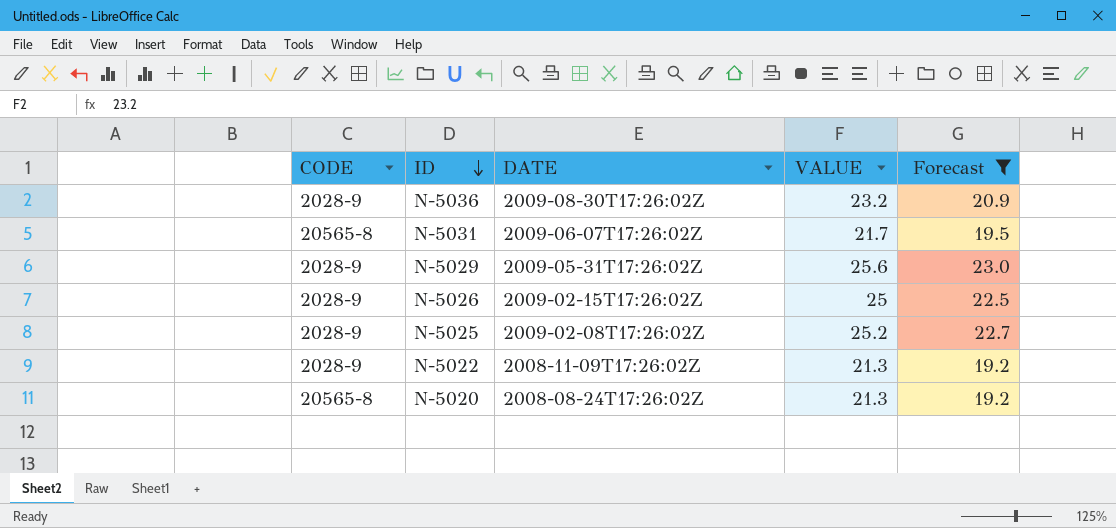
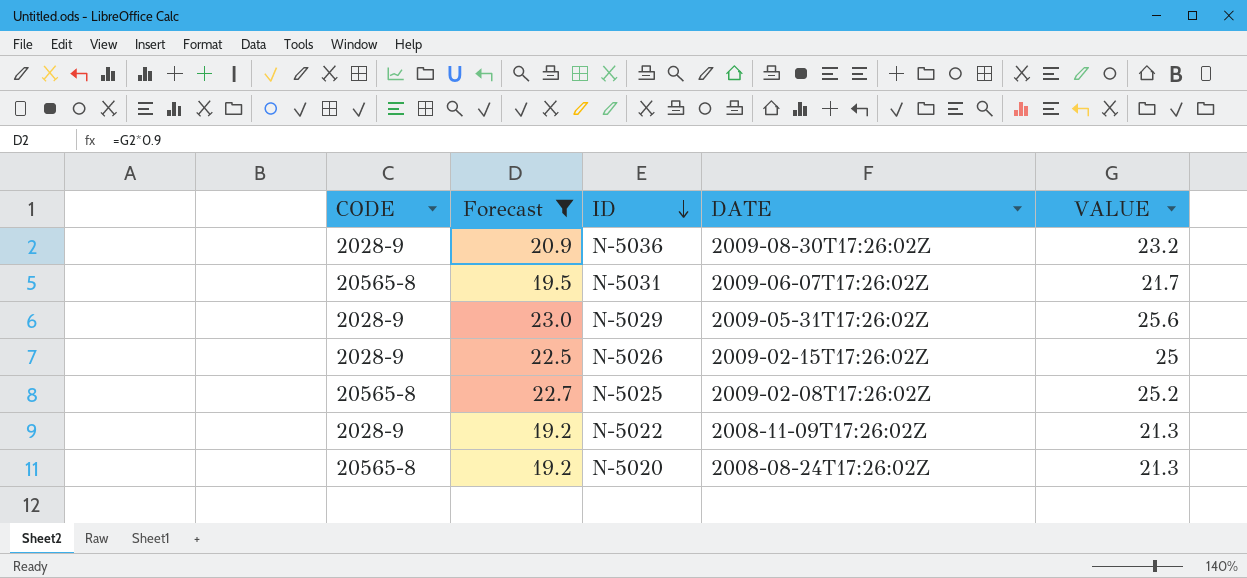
column Forecast | position: 5 -> 2
N-5025 | CODE: 2028-9 -> 20565-8

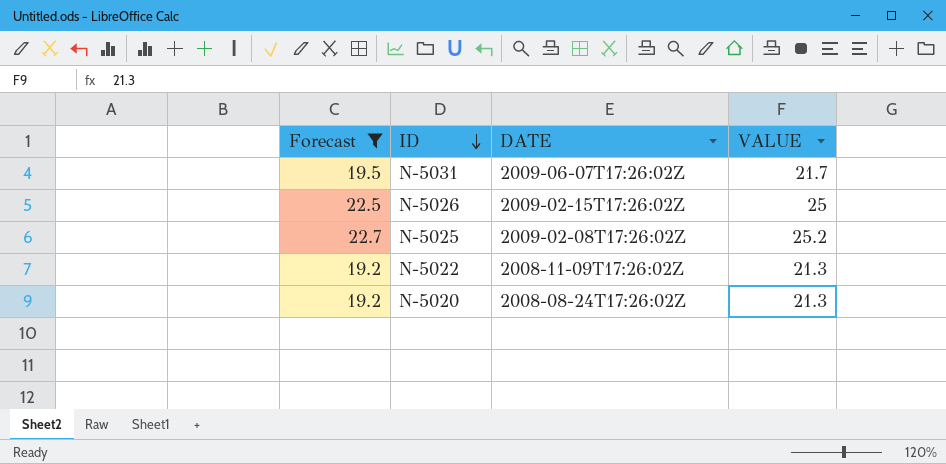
column CODE | position: 1 -> none
row N-5036: 2028-9 | 20.9 | 2009-08-30T17:26:02Z | 23.2 -> none
row N-5029: 2028-9 | 23.0 | 2009-05-31T17:26:02Z | 25.6 -> none

